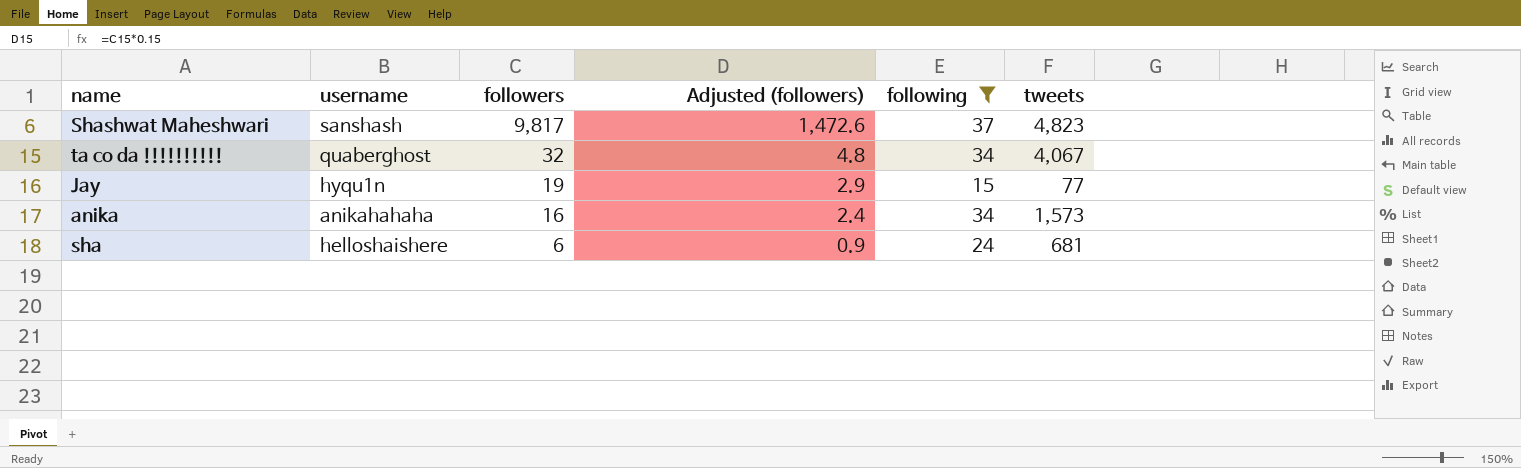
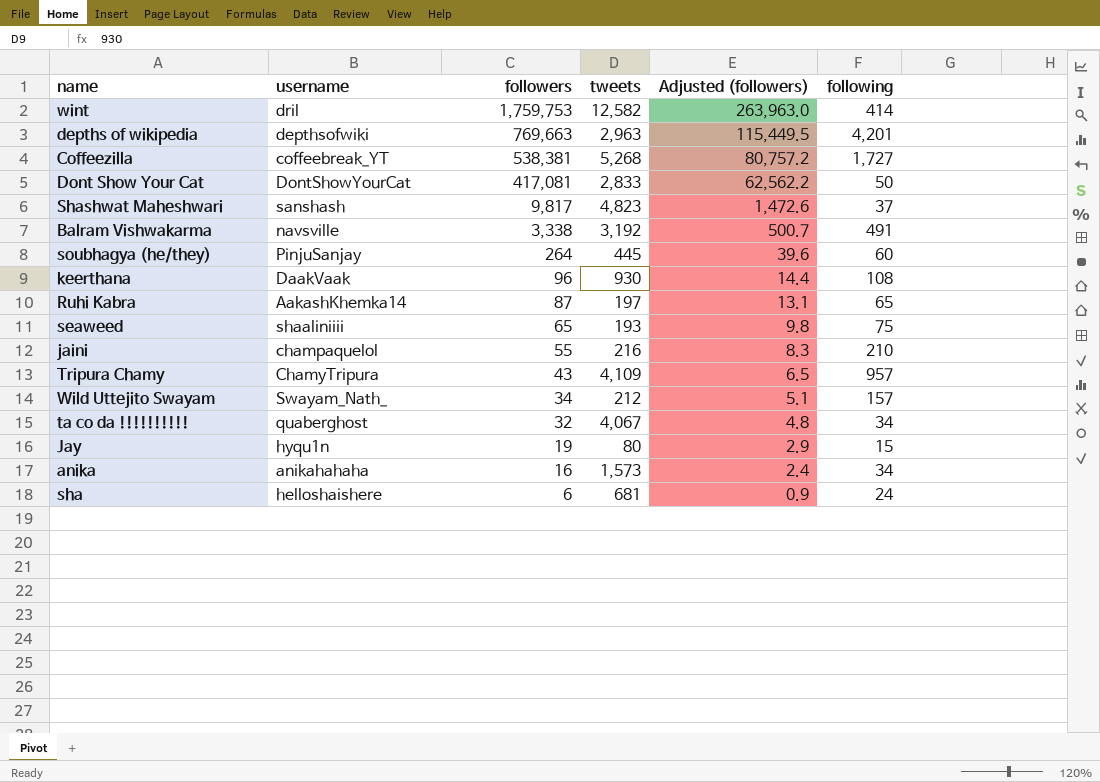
filter: following <= 37 -> none
column tweets | position: 6 -> 4
Jay | tweets: 77 -> 80

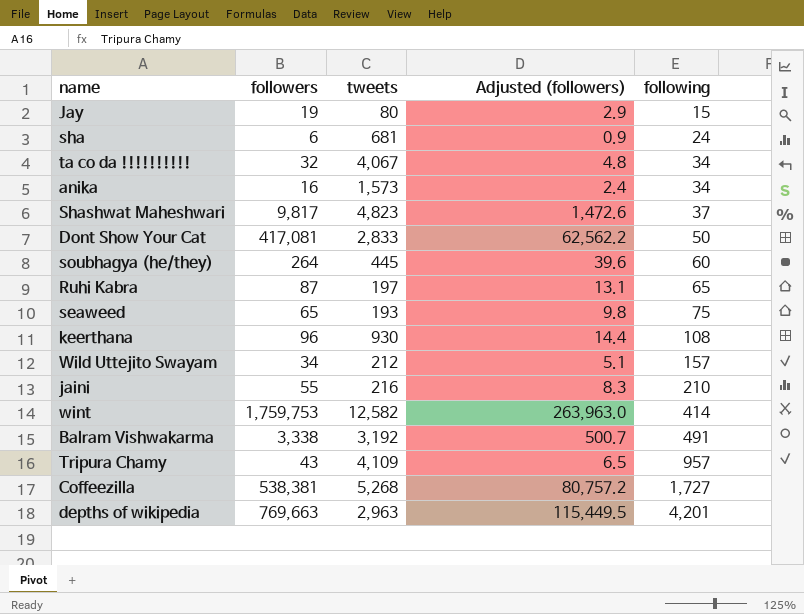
row order: followers descending -> following ascending
column username | position: 2 -> none

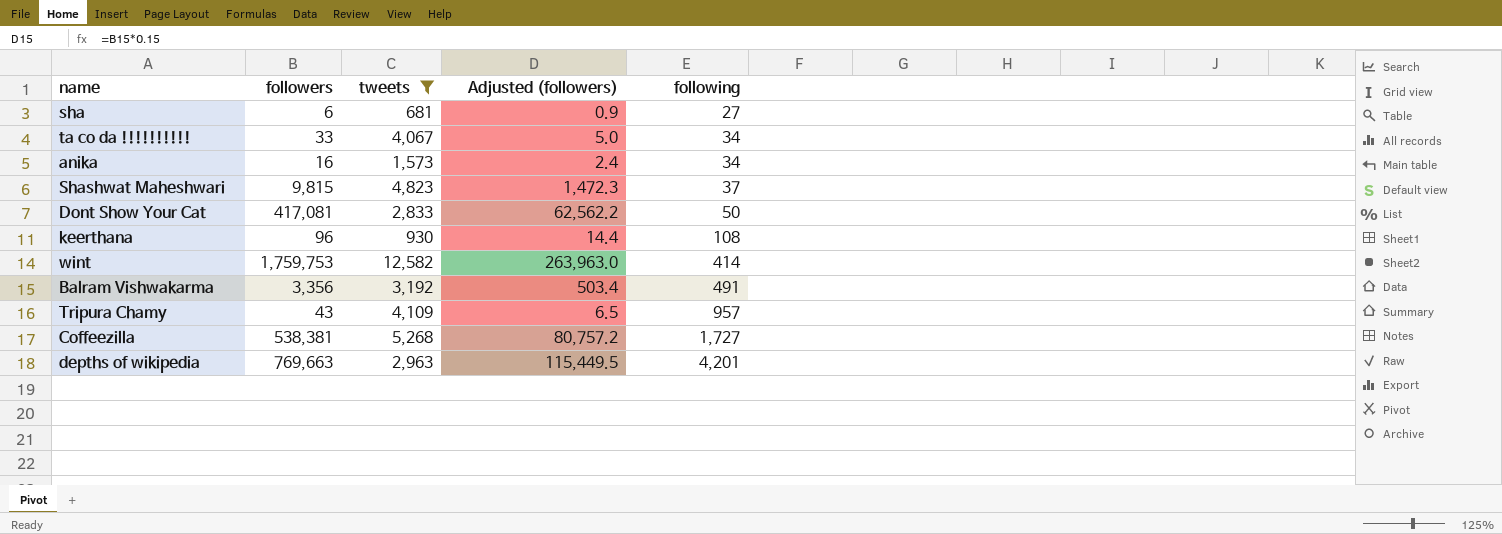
filter: none -> tweets >= 681
sha | following: 24 -> 27
ta co da !!!!!!!!!! | followers: 32 -> 33
ta co da !!!!!!!!!! | Adjusted (followers): 4.8 -> 5.0
Shashwat Maheshwari | followers: 9,817 -> 9,815
Shashwat Maheshwari | Adjusted (followers): 1,472.6 -> 1,472.3
Balram Vishwakarma | followers: 3,338 -> 3,356
Balram Vishwakarma | Adjusted (followers): 500.7 -> 503.4

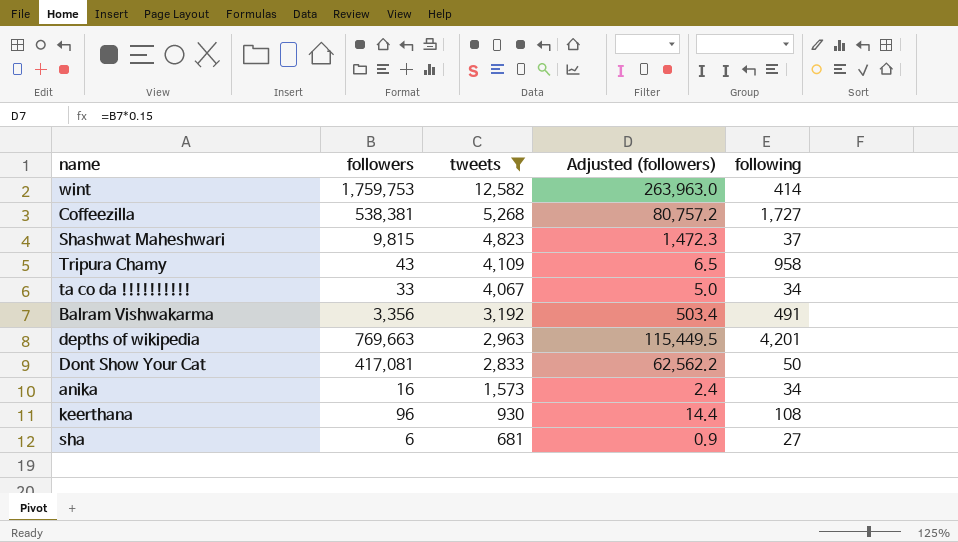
row order: following ascending -> tweets descending
Tripura Chamy | following: 957 -> 958

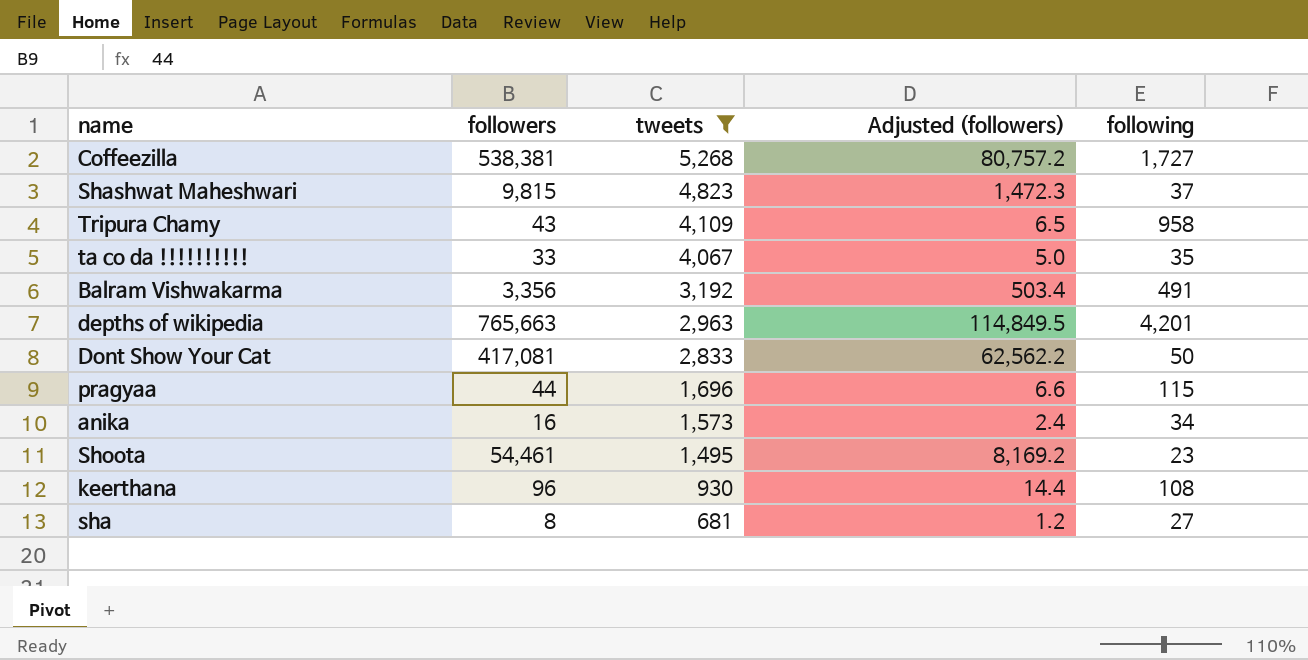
row wint: 1,759,753 | 12,582 | 263,963.0 | 414 -> none
ta co da !!!!!!!!!! | following: 34 -> 35
depths of wikipedia | followers: 769,663 -> 765,663
depths of wikipedia | Adjusted (followers): 115,449.5 -> 114,849.5
row pragyaa: none -> 44 | 1,696 | 6.6 | 115
row Shoota: none -> 54,461 | 1,495 | 8,169.2 | 23
sha | followers: 6 -> 8
sha | Adjusted (followers): 0.9 -> 1.2

